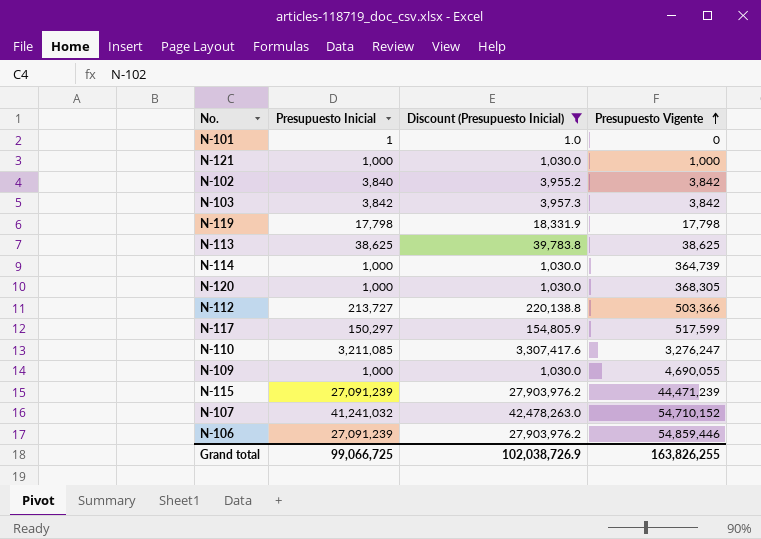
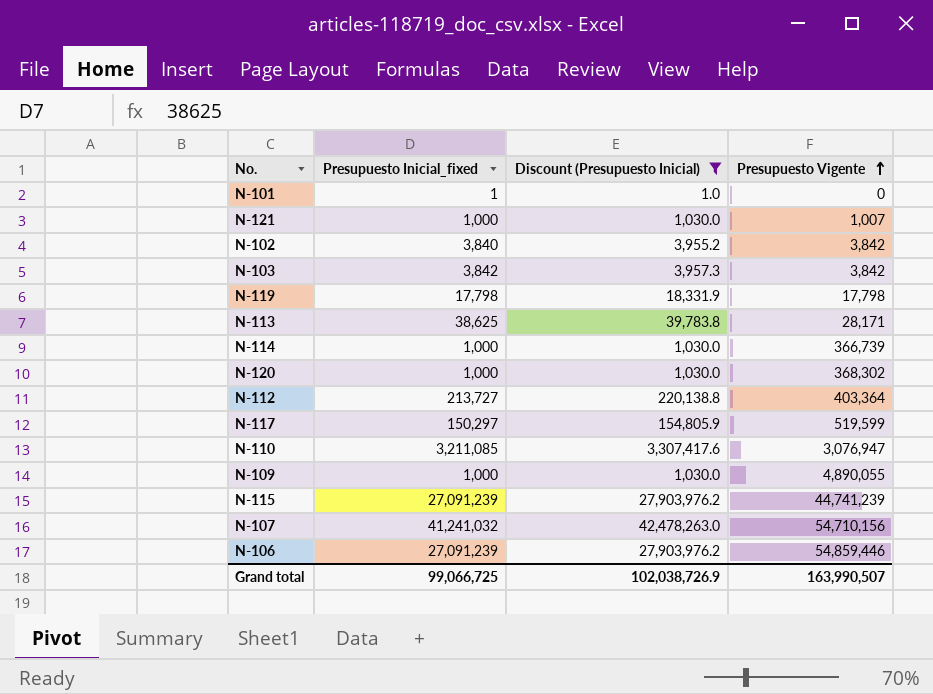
column name: Presupuesto Inicial -> Presupuesto Inicial_fixed
N-121 | Presupuesto Vigente: 1,000 -> 1,007
N-113 | Presupuesto Vigente: 38,625 -> 28,171
N-114 | Presupuesto Vigente: 364,739 -> 366,739
N-120 | Presupuesto Vigente: 368,305 -> 368,302
N-112 | Presupuesto Vigente: 503,366 -> 403,364
N-117 | Presupuesto Vigente: 517,599 -> 519,599
N-110 | Presupuesto Vigente: 3,276,247 -> 3,076,947
N-109 | Presupuesto Vigente: 4,690,055 -> 4,890,055
N-115 | Presupuesto Vigente: 44,471,239 -> 44,741,239
N-107 | Presupuesto Vigente: 54,710,152 -> 54,710,156
Grand total | Presupuesto Vigente: 163,826,255 -> 163,990,507

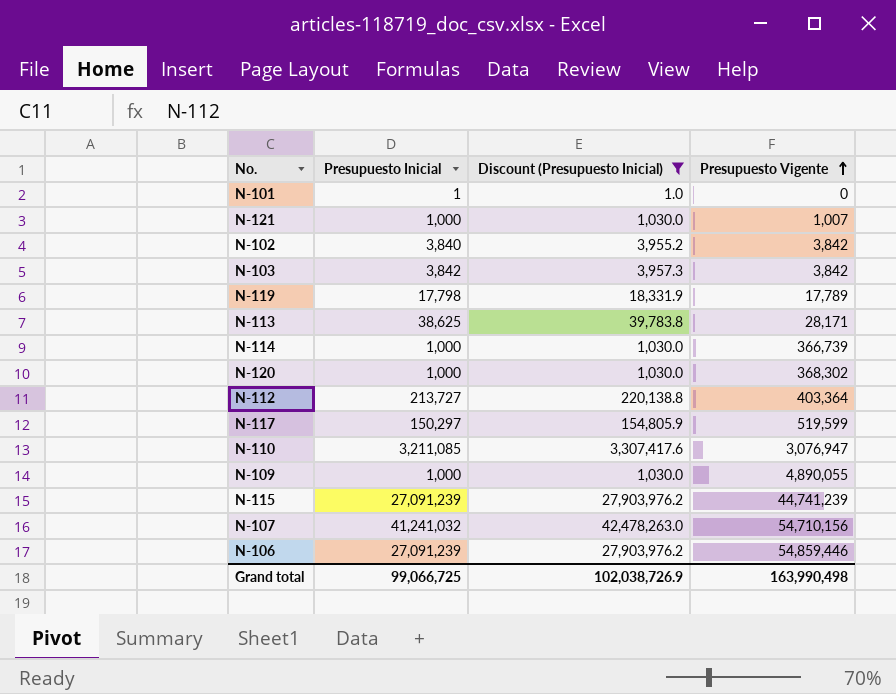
column name: Presupuesto Inicial_fixed -> Presupuesto Inicial
N-119 | Presupuesto Vigente: 17,798 -> 17,789
Grand total | Presupuesto Vigente: 163,990,507 -> 163,990,498

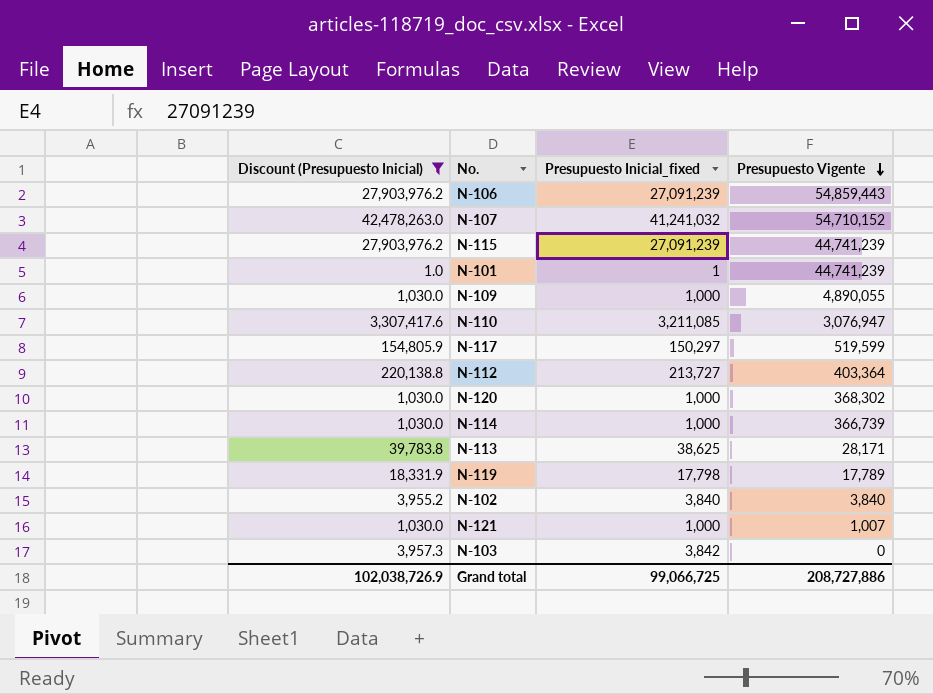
row order: Presupuesto Vigente ascending -> Presupuesto Vigente descending
column Discount (Presupuesto Inicial) | position: 3 -> 1
column name: Presupuesto Inicial -> Presupuesto Inicial_fixed
N-106 | Presupuesto Vigente: 54,859,446 -> 54,859,443
N-107 | Presupuesto Vigente: 54,710,156 -> 54,710,152
N-101 | Presupuesto Vigente: 0 -> 44,741,239
N-102 | Presupuesto Vigente: 3,842 -> 3,840
N-103 | Presupuesto Vigente: 3,842 -> 0
Grand total | Presupuesto Vigente: 163,990,498 -> 208,727,886

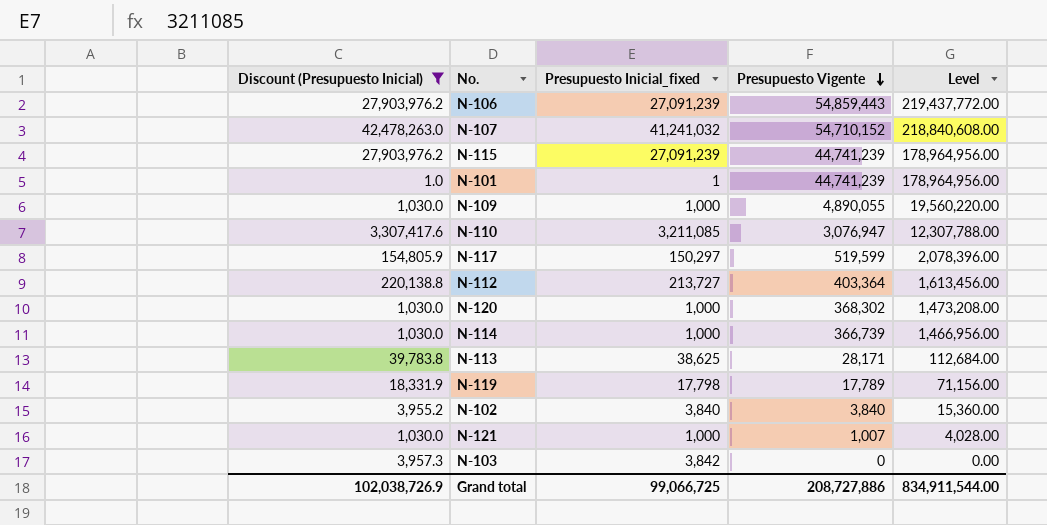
column Level | formula: none -> [Presupuesto Vigente] * 4

